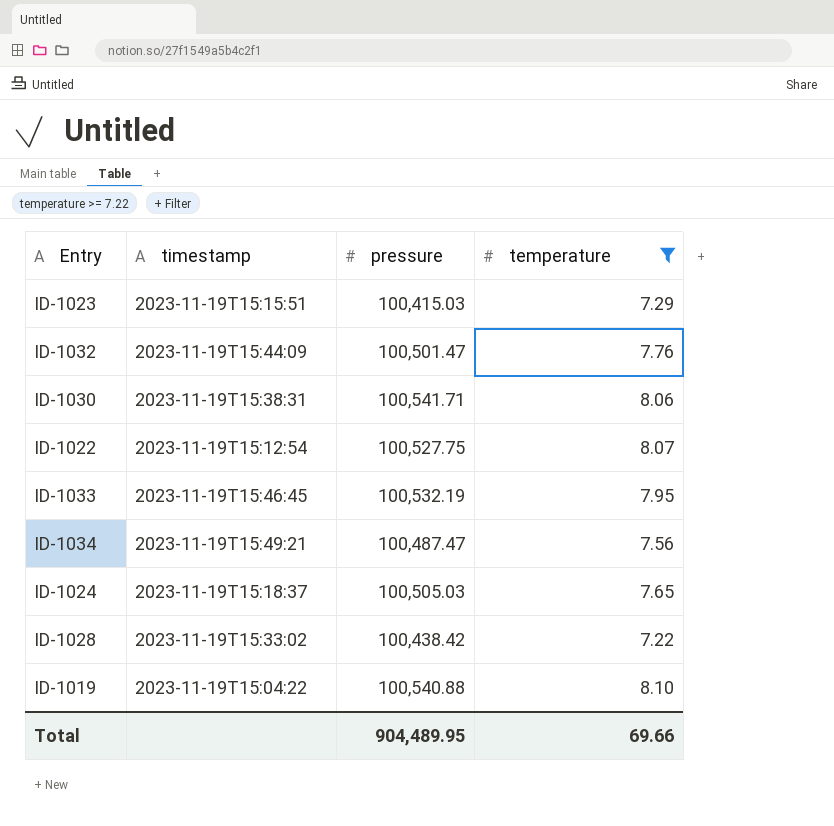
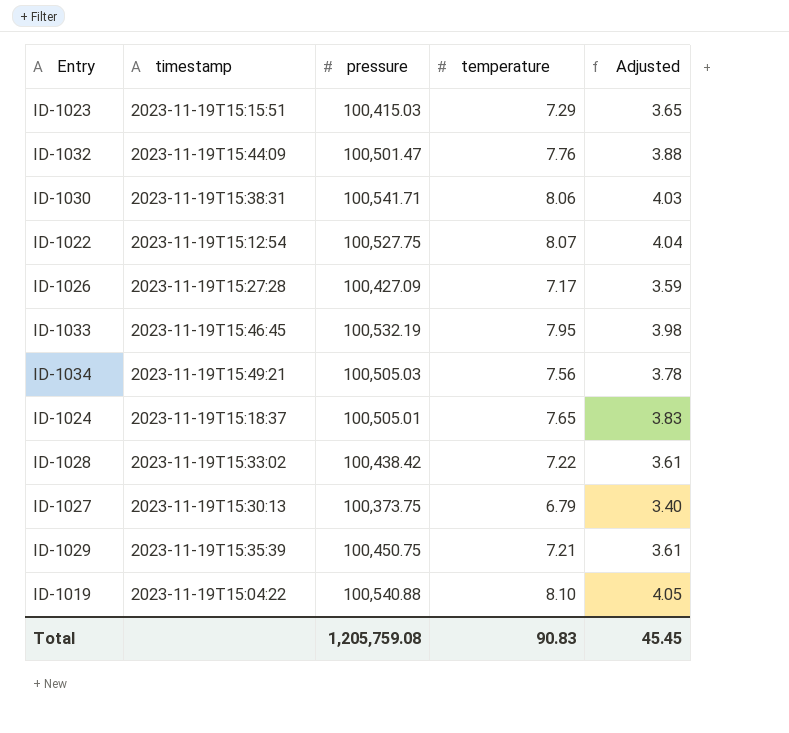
filter: temperature >= 7.22 -> none
column Adjusted | formula: none -> [temperature] * 0.5
ID-1034 | pressure: 100,487.47 -> 100,505.03
ID-1024 | pressure: 100,505.03 -> 100,505.01
Total | pressure: 904,489.95 -> 1,205,759.08
Total | temperature: 69.66 -> 90.83

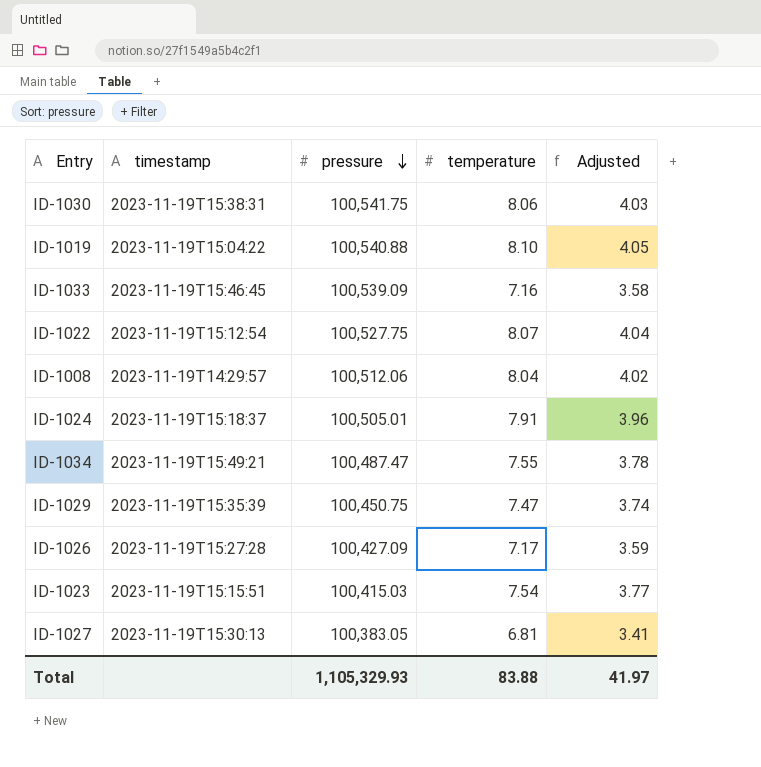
row order: none -> pressure descending
row ID-1032: 2023-11-19T15:44:09 | 100,501.47 | 7.76 | 3.88 -> none
row ID-1028: 2023-11-19T15:33:02 | 100,438.42 | 7.22 | 3.61 -> none
ID-1030 | pressure: 100,541.71 -> 100,541.75
ID-1033 | pressure: 100,532.19 -> 100,539.09
ID-1033 | temperature: 7.95 -> 7.16
ID-1033 | Adjusted: 3.98 -> 3.58
row ID-1008: none -> 2023-11-19T14:29:57 | 100,512.06 | 8.04 | 4.02
ID-1024 | temperature: 7.65 -> 7.91
ID-1024 | Adjusted: 3.83 -> 3.96
ID-1034 | pressure: 100,505.03 -> 100,487.47
ID-1034 | temperature: 7.56 -> 7.55
ID-1029 | temperature: 7.21 -> 7.47
ID-1029 | Adjusted: 3.61 -> 3.74
ID-1023 | temperature: 7.29 -> 7.54
ID-1023 | Adjusted: 3.65 -> 3.77
ID-1027 | pressure: 100,373.75 -> 100,383.05
ID-1027 | temperature: 6.79 -> 6.81
ID-1027 | Adjusted: 3.40 -> 3.41
Total | pressure: 1,205,759.08 -> 1,105,329.93
Total | temperature: 90.83 -> 83.88
Total | Adjusted: 45.45 -> 41.97

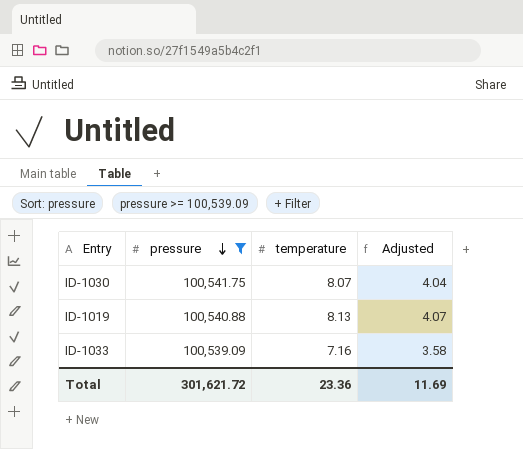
filter: none -> pressure >= 100,539.09
column timestamp | position: 2 -> none
ID-1030 | temperature: 8.06 -> 8.07
ID-1030 | Adjusted: 4.03 -> 4.04
ID-1019 | temperature: 8.10 -> 8.13
ID-1019 | Adjusted: 4.05 -> 4.07
Total | pressure: 1,105,329.93 -> 301,621.72
Total | temperature: 83.88 -> 23.36
Total | Adjusted: 41.97 -> 11.69

